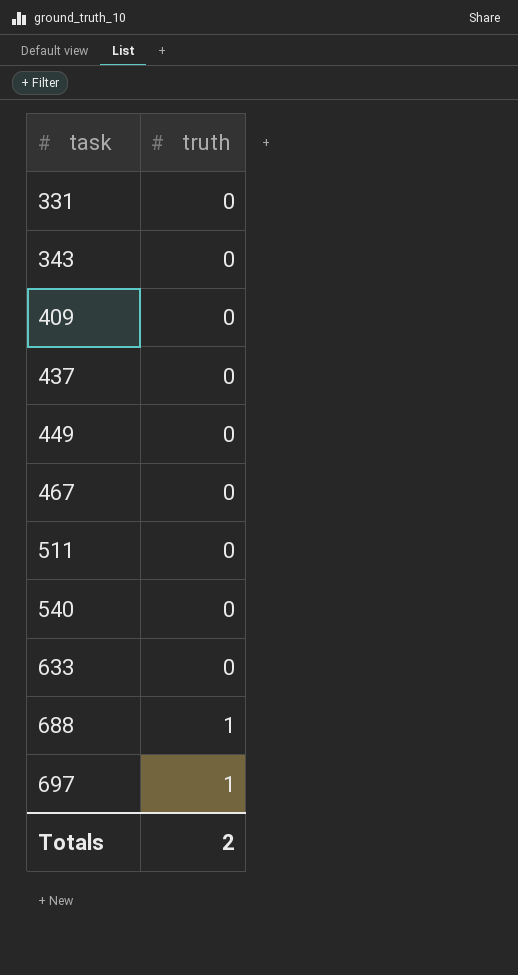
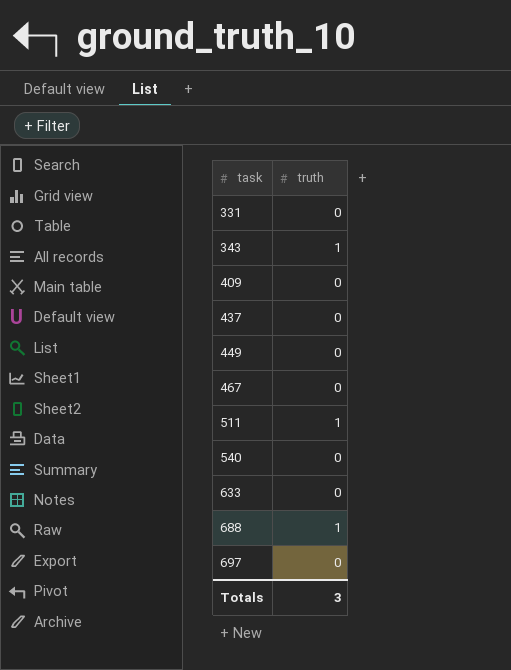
343 | truth: 0 -> 1
511 | truth: 0 -> 1
697 | truth: 1 -> 0
Totals | truth: 2 -> 3

